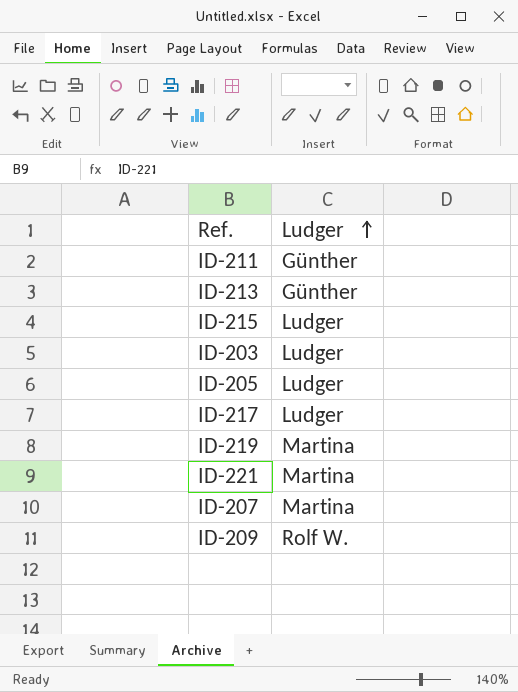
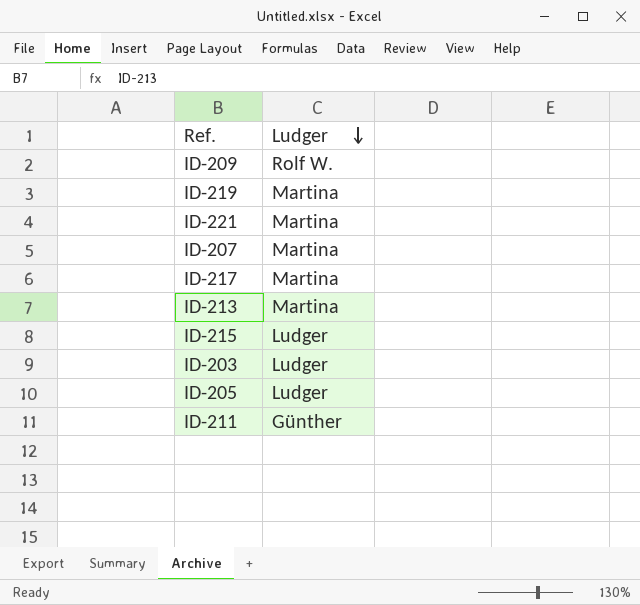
row order: Ludger ascending -> Ludger descending
ID-217 | Ludger: Ludger -> Martina
ID-213 | Ludger: Günther -> Martina

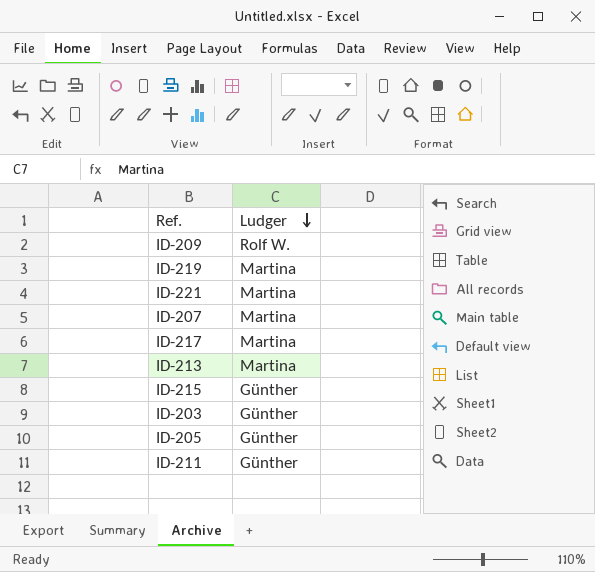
ID-215 | Ludger: Ludger -> Günther
ID-203 | Ludger: Ludger -> Günther
ID-205 | Ludger: Ludger -> Günther

